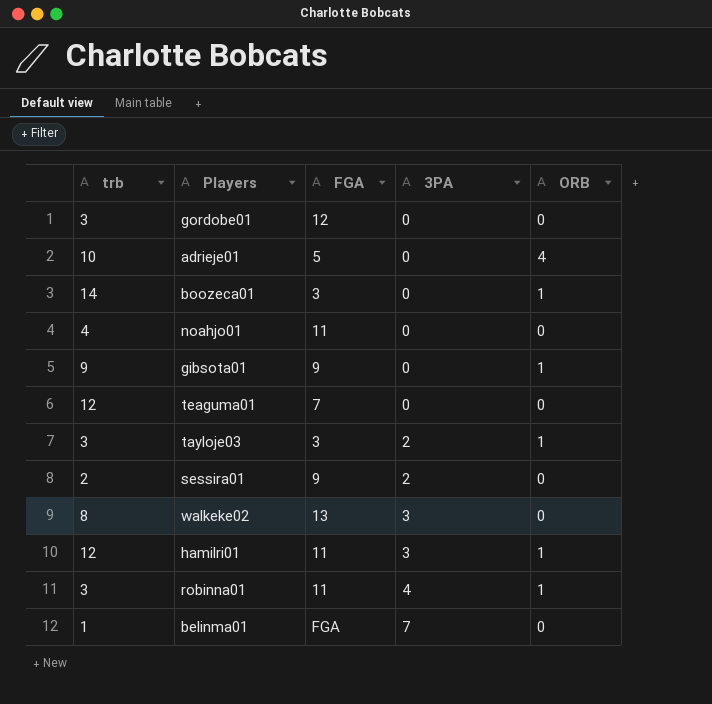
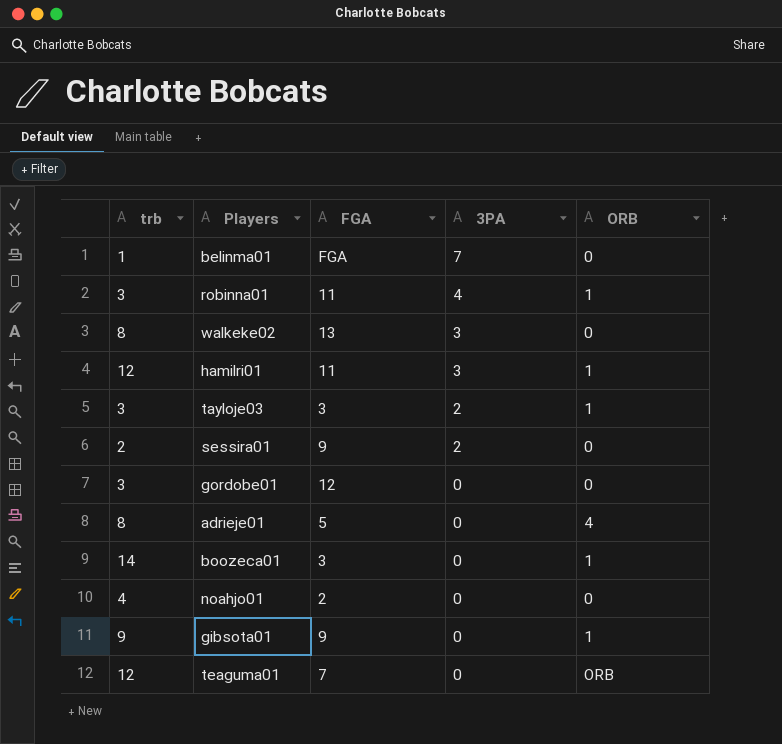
row order: 3PA ascending -> 3PA descending
adrieje01 | trb: 10 -> 8
noahjo01 | FGA: 11 -> 2
teaguma01 | ORB: 0 -> ORB

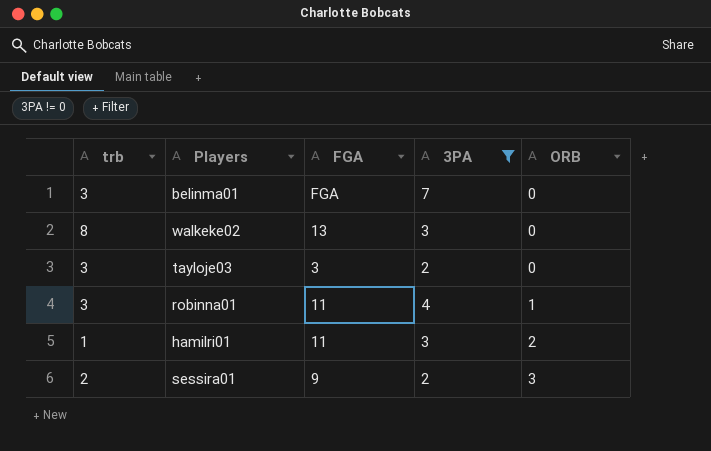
filter: none -> 3PA != 0
row order: 3PA descending -> ORB ascending
belinma01 | trb: 1 -> 3
tayloje03 | ORB: 1 -> 0
hamilri01 | trb: 12 -> 1
hamilri01 | ORB: 1 -> 2
sessira01 | ORB: 0 -> 3

